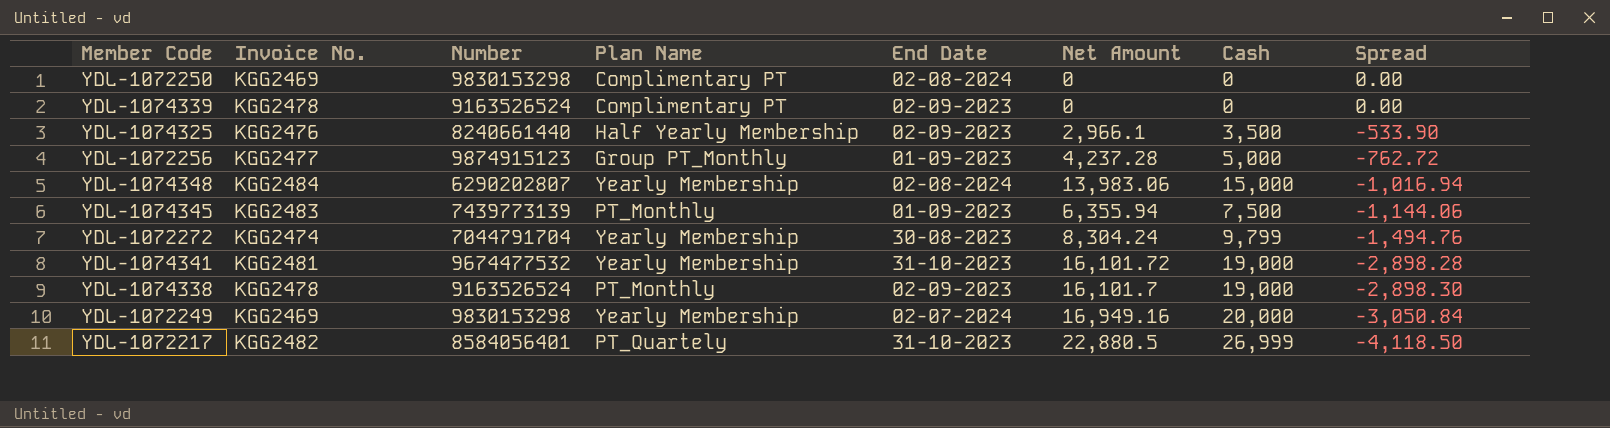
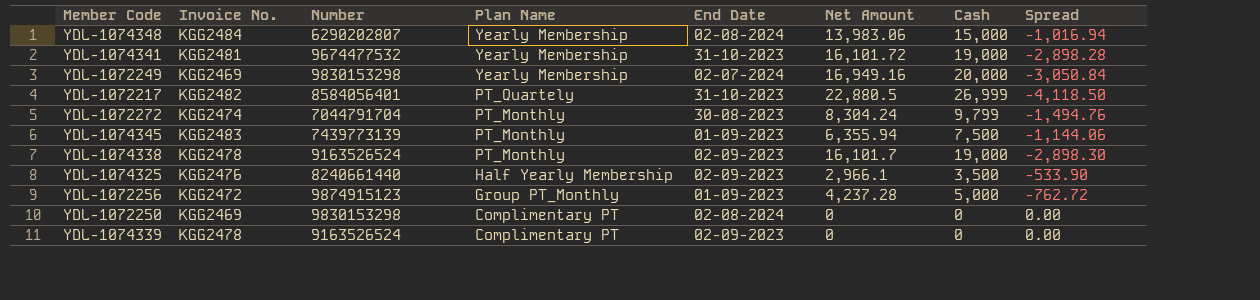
row order: Spread descending -> Plan Name descending
YDL-1072272 | Plan Name: Yearly Membership -> PT_Monthly
YDL-1072256 | Invoice No.: KGG2477 -> KGG2472

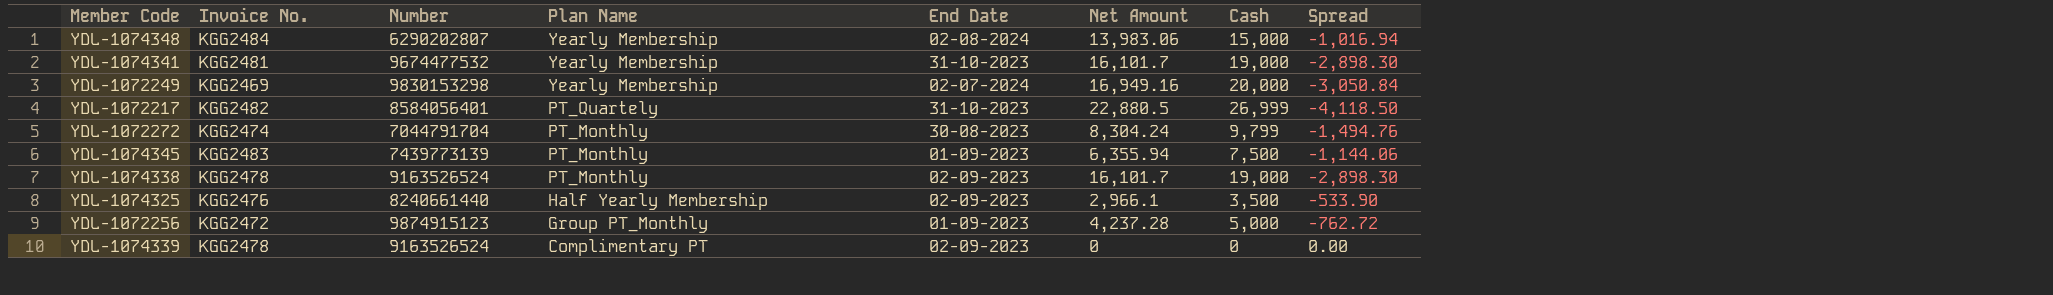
row YDL-1072250: KGG2469 | 9830153298 | Complimentary PT | 02-08-2024 | 0 | 0 | 0.00 -> none
YDL-1074341 | Net Amount: 16,101.72 -> 16,101.7
YDL-1074341 | Spread: -2,898.28 -> -2,898.30

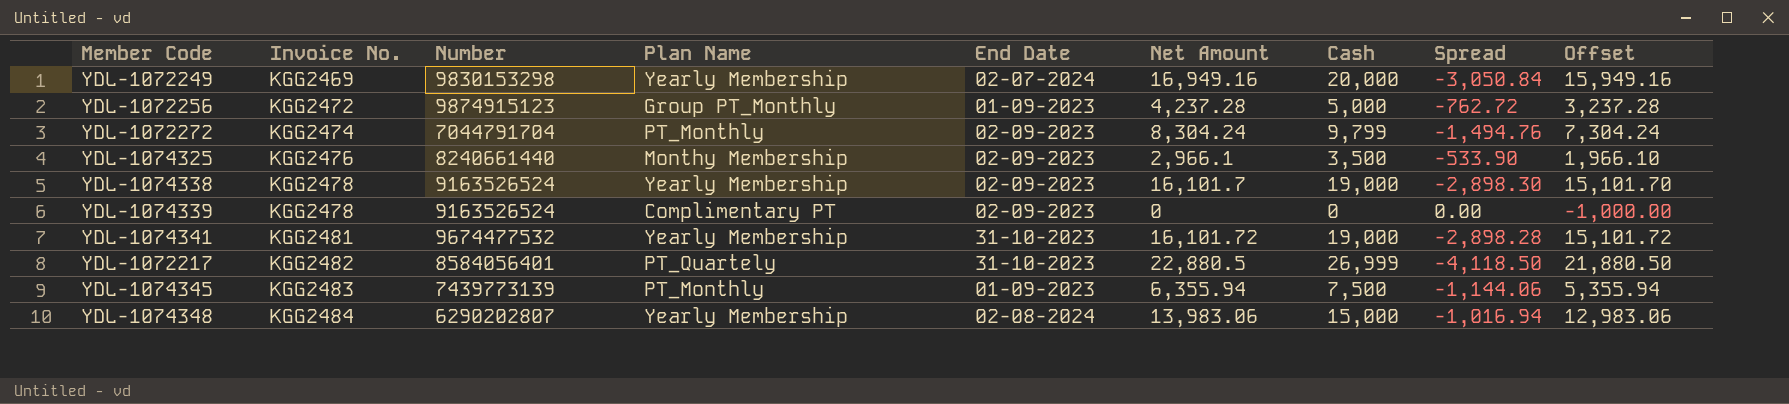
row order: Plan Name descending -> Invoice No. ascending
column Offset | formula: none -> [Net Amount] - 1000
YDL-1072272 | End Date: 30-08-2023 -> 02-09-2023
YDL-1074325 | Plan Name: Half Yearly Membership -> Monthy Membership
YDL-1074338 | Plan Name: PT_Monthly -> Yearly Membership
YDL-1074341 | Net Amount: 16,101.7 -> 16,101.72
YDL-1074341 | Spread: -2,898.30 -> -2,898.28

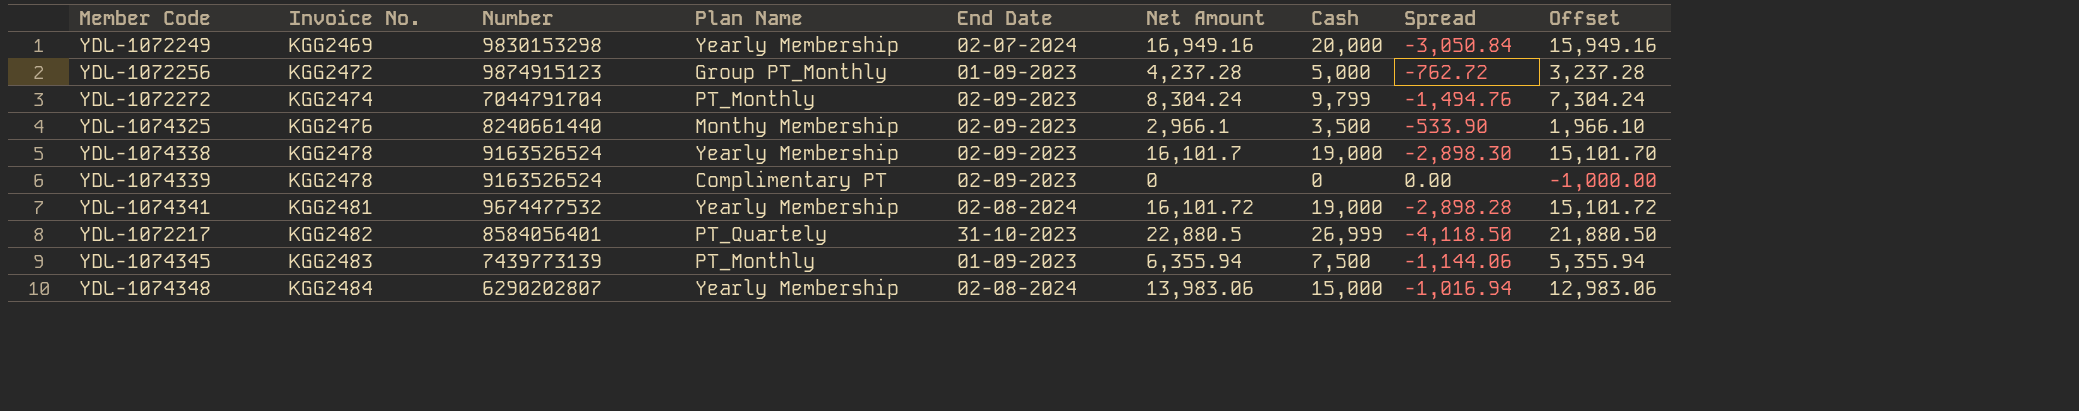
YDL-1074341 | End Date: 31-10-2023 -> 02-08-2024

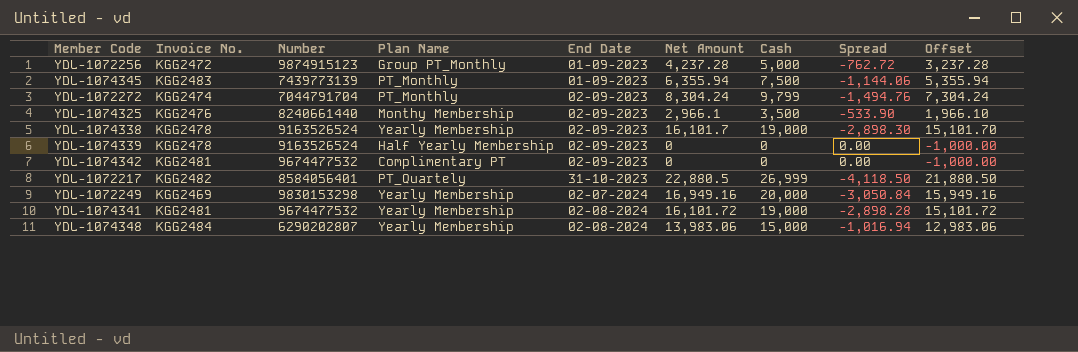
row order: Invoice No. ascending -> End Date ascending
YDL-1074339 | Plan Name: Complimentary PT -> Half Yearly Membership
row YDL-1074342: none -> KGG2481 | 9674477532 | Complimentary PT | 02-09-2023 | 0 | 0 | 0.00 | -1,000.00

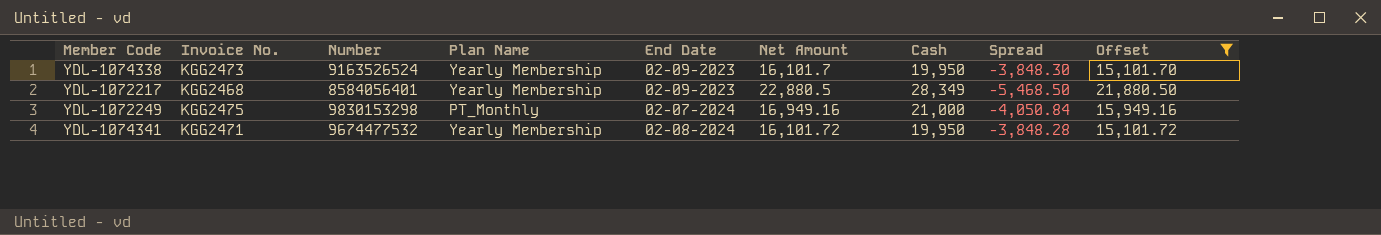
filter: none -> Offset >= 15,101.70
YDL-1074338 | Invoice No.: KGG2478 -> KGG2473
YDL-1074338 | Cash: 19,000 -> 19,950
YDL-1074338 | Spread: -2,898.30 -> -3,848.30
YDL-1072217 | Invoice No.: KGG2482 -> KGG2468
YDL-1072217 | Plan Name: PT_Quartely -> Yearly Membership
YDL-1072217 | End Date: 31-10-2023 -> 02-09-2023
YDL-1072217 | Cash: 26,999 -> 28,349
YDL-1072217 | Spread: -4,118.50 -> -5,468.50
YDL-1072249 | Invoice No.: KGG2469 -> KGG2475
YDL-1072249 | Plan Name: Yearly Membership -> PT_Monthly
YDL-1072249 | Cash: 20,000 -> 21,000
YDL-1072249 | Spread: -3,050.84 -> -4,050.84
YDL-1074341 | Invoice No.: KGG2481 -> KGG2471
YDL-1074341 | Cash: 19,000 -> 19,950
YDL-1074341 | Spread: -2,898.28 -> -3,848.28

